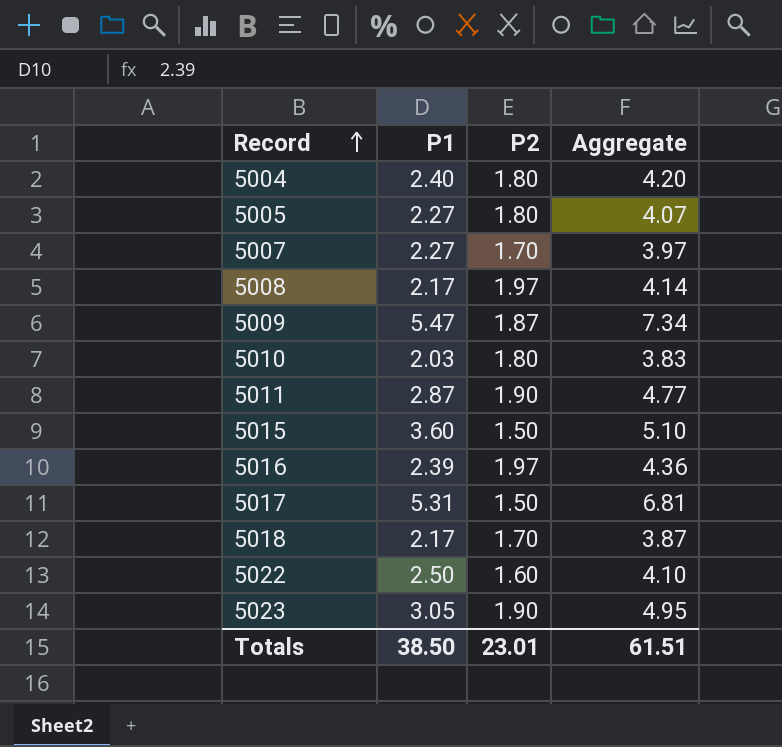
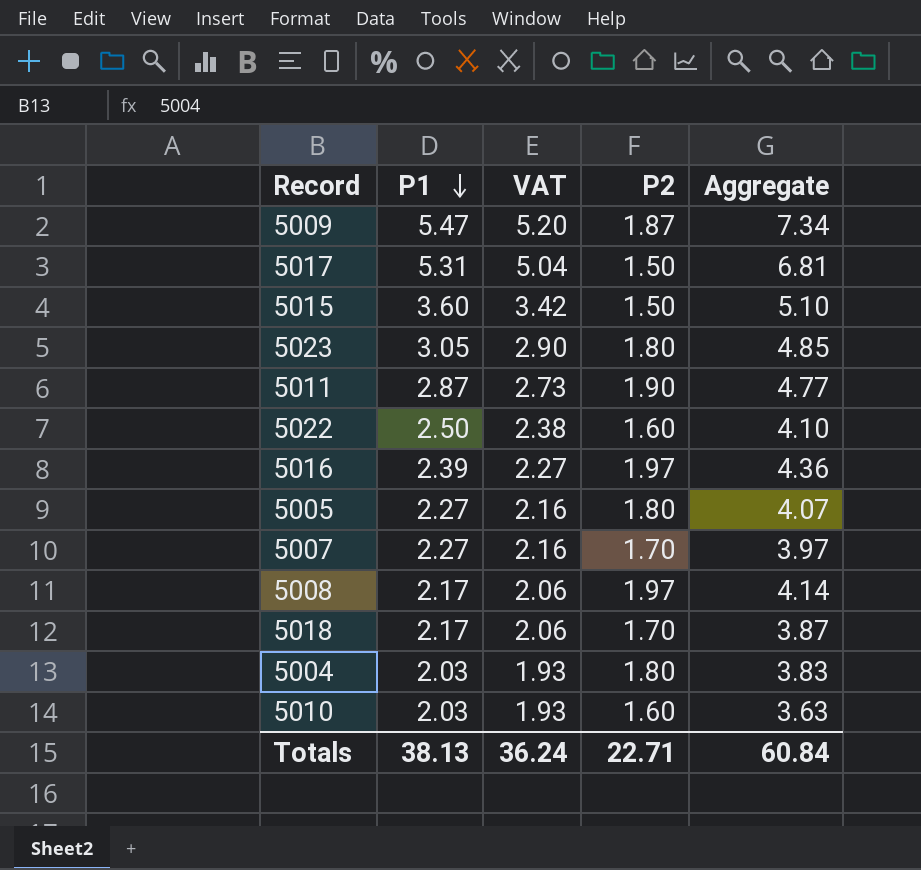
row order: Record ascending -> P1 descending
column VAT | formula: none -> [P1] * 0.95
5023 | P2: 1.90 -> 1.80
5023 | Aggregate: 4.95 -> 4.85
5004 | P1: 2.40 -> 2.03
5004 | Aggregate: 4.20 -> 3.83
5010 | P2: 1.80 -> 1.60
5010 | Aggregate: 3.83 -> 3.63
Totals | P1: 38.50 -> 38.13
Totals | P2: 23.01 -> 22.71
Totals | Aggregate: 61.51 -> 60.84

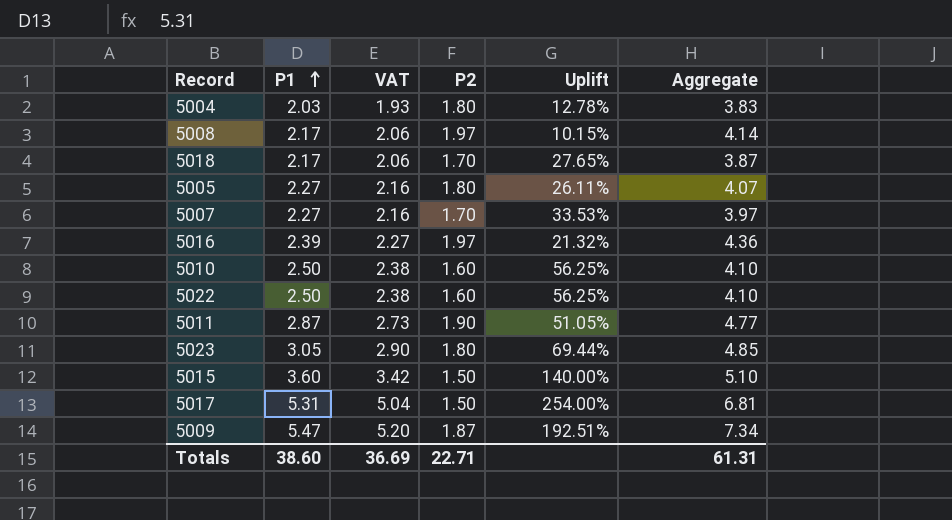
row order: P1 descending -> P1 ascending
column Uplift | formula: none -> ([P1] - [P2]) / [P2]
5010 | P1: 2.03 -> 2.50
5010 | VAT: 1.93 -> 2.38
5010 | Aggregate: 3.63 -> 4.10
Totals | P1: 38.13 -> 38.60
Totals | VAT: 36.24 -> 36.69
Totals | Aggregate: 60.84 -> 61.31

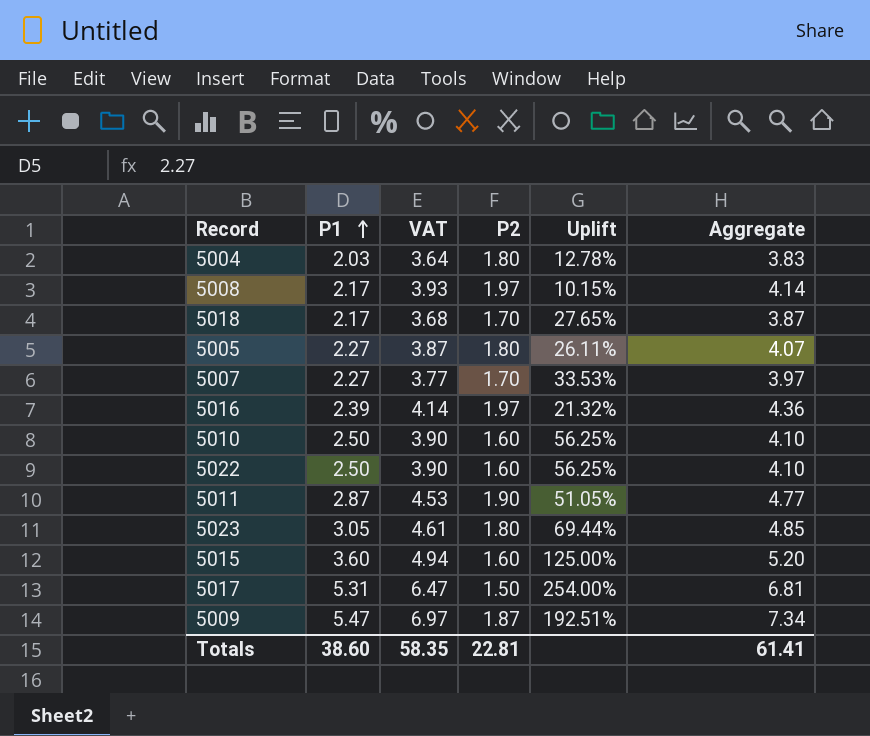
column VAT | formula: [P1] * 0.95 -> [Aggregate] * 0.95
5015 | P2: 1.50 -> 1.60
5015 | Uplift: 140.00% -> 125.00%
5015 | Aggregate: 5.10 -> 5.20
Totals | VAT: 36.69 -> 58.35
Totals | P2: 22.71 -> 22.81
Totals | Aggregate: 61.31 -> 61.41

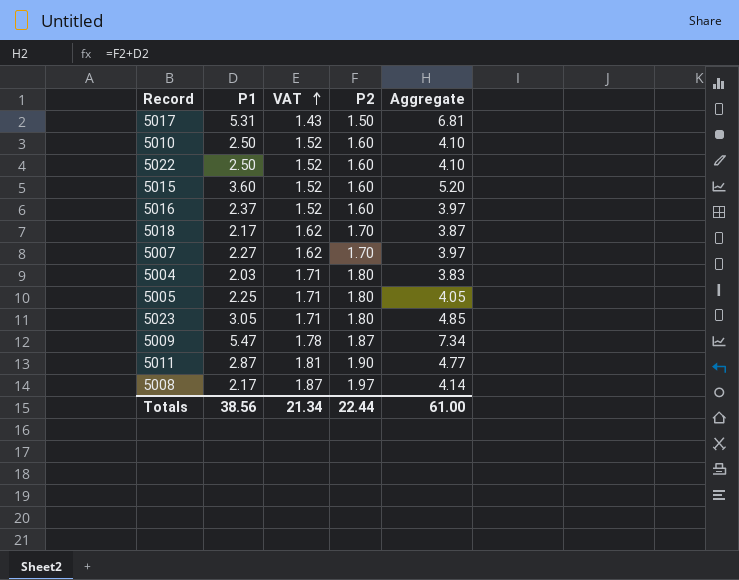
row order: P1 ascending -> VAT ascending
column Uplift | formula: ([P1] - [P2]) / [P2] -> none
column VAT | formula: [Aggregate] * 0.95 -> [P2] * 0.95
5016 | P1: 2.39 -> 2.37
5016 | P2: 1.97 -> 1.60
5016 | Aggregate: 4.36 -> 3.97
5005 | P1: 2.27 -> 2.25
5005 | Aggregate: 4.07 -> 4.05
Totals | P1: 38.60 -> 38.56
Totals | VAT: 58.35 -> 21.34
Totals | P2: 22.81 -> 22.44
Totals | Aggregate: 61.41 -> 61.00

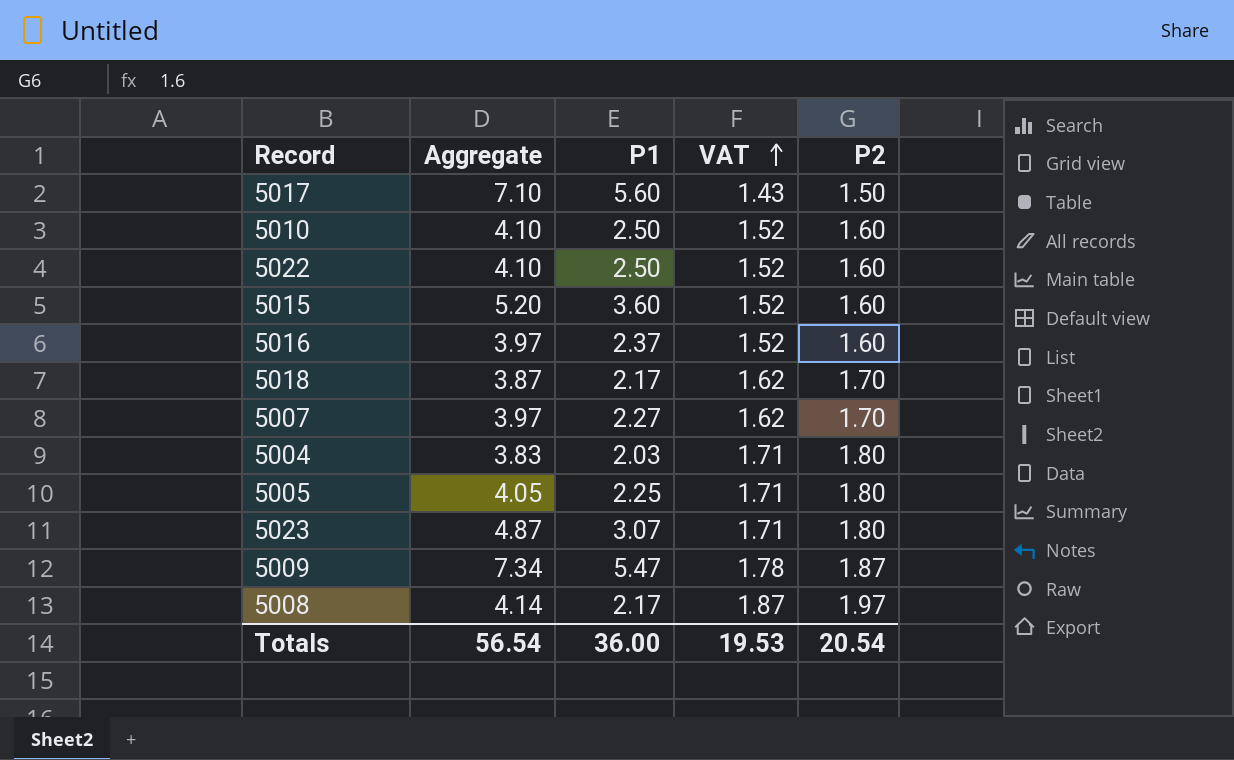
column Aggregate | position: 5 -> 2
row 5011: 2.87 | 1.81 | 1.90 | 4.77 -> none
5017 | Aggregate: 6.81 -> 7.10
5017 | P1: 5.31 -> 5.60
5023 | Aggregate: 4.85 -> 4.87
5023 | P1: 3.05 -> 3.07
Totals | Aggregate: 61.00 -> 56.54
Totals | P1: 38.56 -> 36.00
Totals | VAT: 21.34 -> 19.53
Totals | P2: 22.44 -> 20.54

